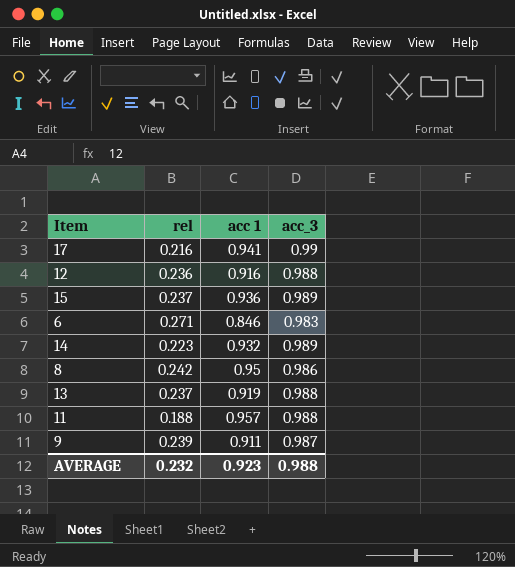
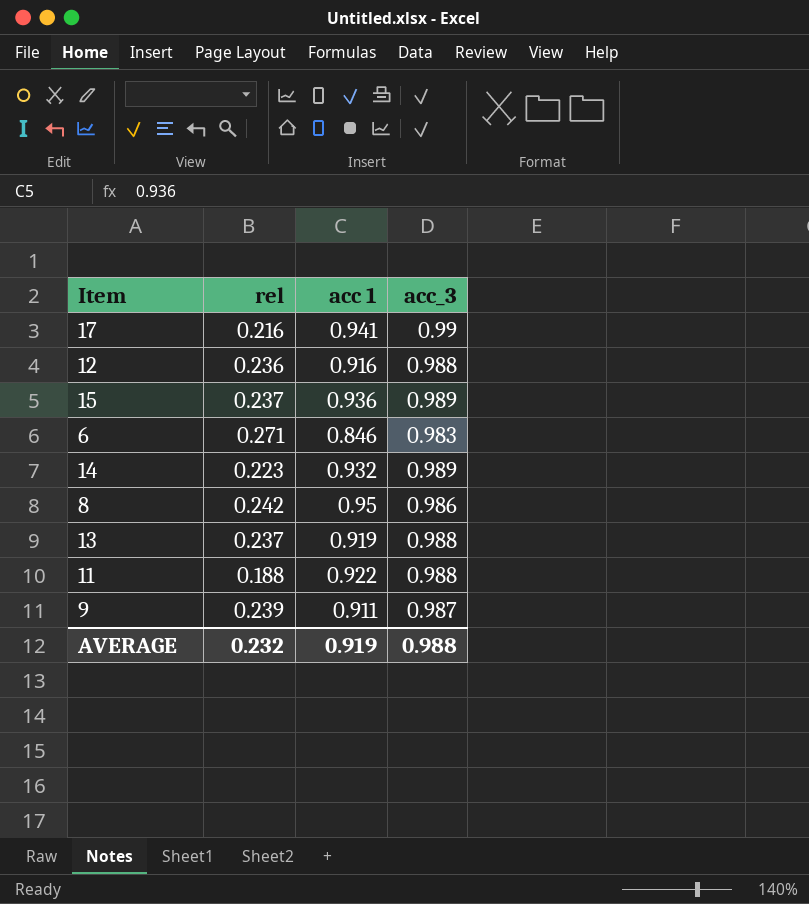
11 | acc 1: 0.957 -> 0.922
AVERAGE | acc 1: 0.923 -> 0.919

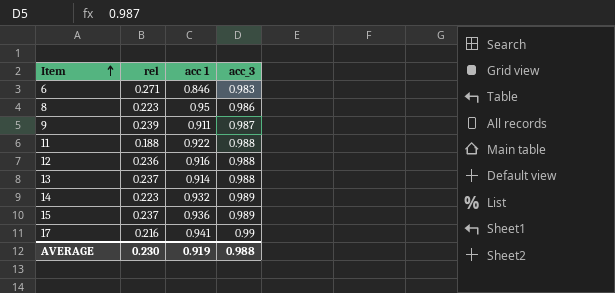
row order: none -> Item ascending
8 | rel: 0.242 -> 0.223
13 | acc 1: 0.919 -> 0.914
AVERAGE | rel: 0.232 -> 0.230

